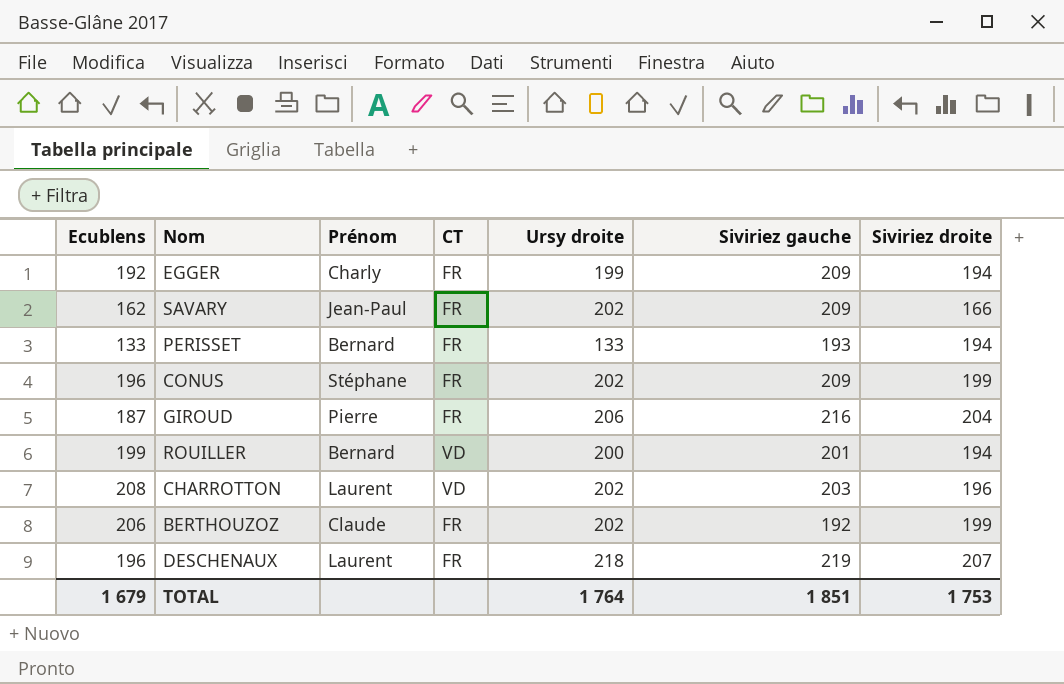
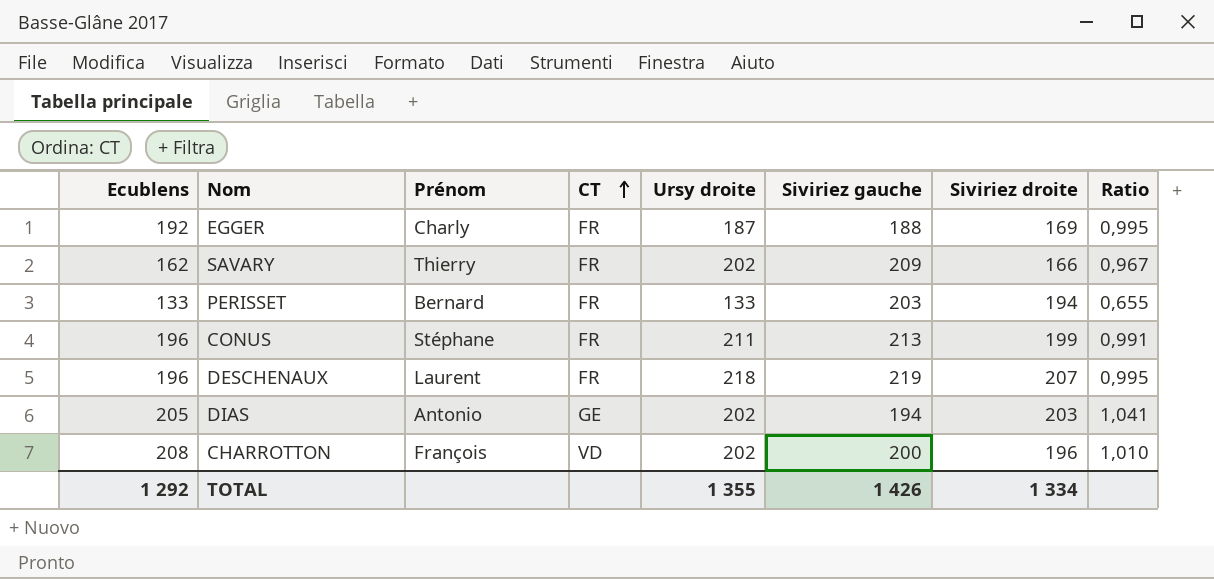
row order: none -> CT ascending
column Ratio | formula: none -> [Ursy droite] / [Siviriez gauche]
row GIROUD: 187 | Pierre | FR | 206 | 216 | 204 -> none
row ROUILLER: 199 | Bernard | VD | 200 | 201 | 194 -> none
row BERTHOUZOZ: 206 | Claude | FR | 202 | 192 | 199 -> none
EGGER | Ursy droite: 199 -> 187
EGGER | Siviriez gauche: 209 -> 188
EGGER | Siviriez droite: 194 -> 169
SAVARY | Prénom: Jean-Paul -> Thierry
PERISSET | Siviriez gauche: 193 -> 203
CONUS | Ursy droite: 202 -> 211
CONUS | Siviriez gauche: 209 -> 213
row DIAS: none -> 205 | Antonio | GE | 202 | 194 | 203 | 1,041
CHARROTTON | Prénom: Laurent -> François
CHARROTTON | Siviriez gauche: 203 -> 200
TOTAL | Ecublens: 1 679 -> 1 292
TOTAL | Ursy droite: 1 764 -> 1 355
TOTAL | Siviriez gauche: 1 851 -> 1 426
TOTAL | Siviriez droite: 1 753 -> 1 334

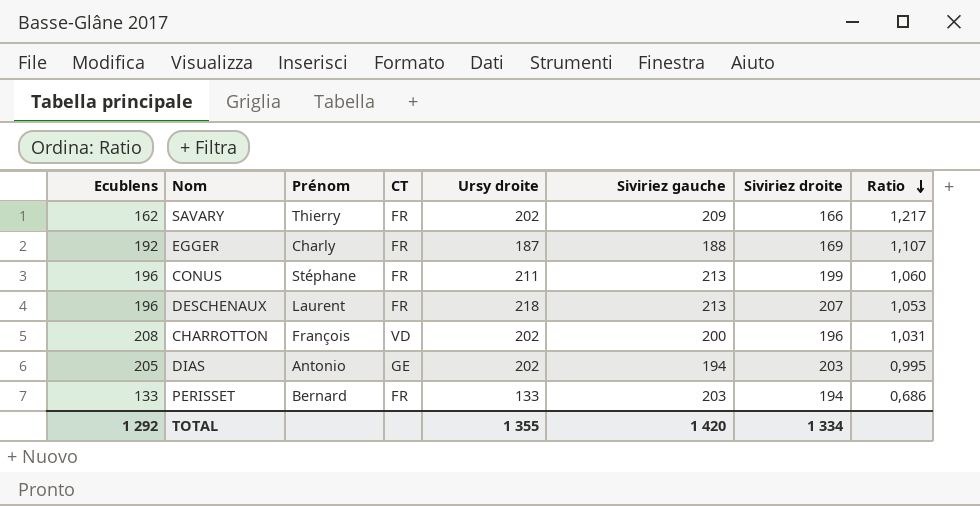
row order: CT ascending -> Ratio descending
column Ratio | formula: [Ursy droite] / [Siviriez gauche] -> [Ursy droite] / [Siviriez droite]
DESCHENAUX | Siviriez gauche: 219 -> 213
TOTAL | Siviriez gauche: 1 426 -> 1 420

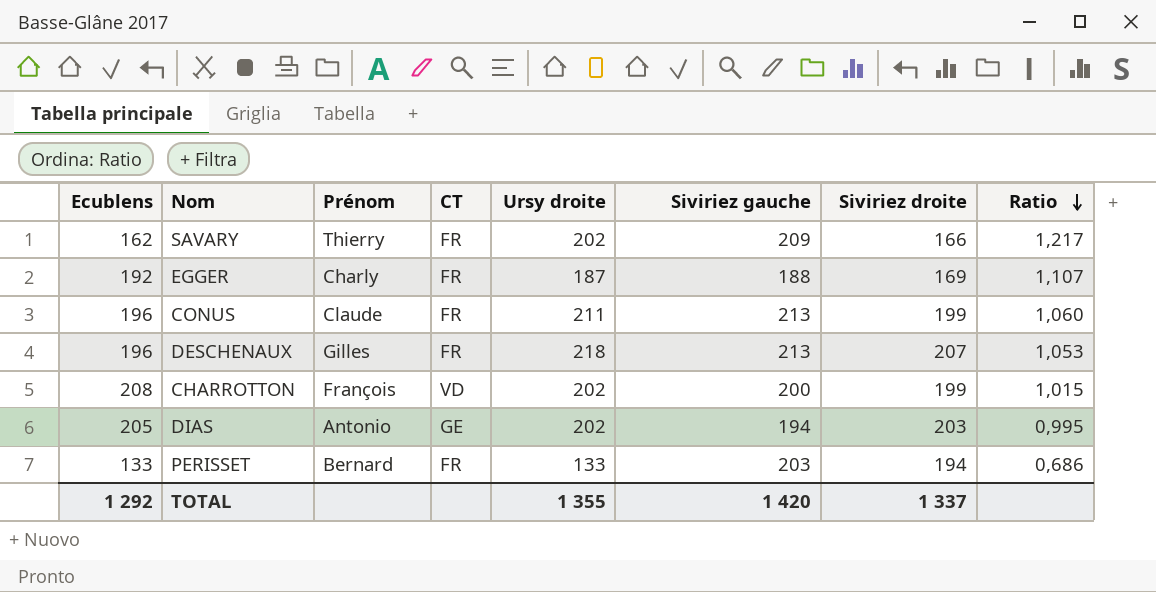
CONUS | Prénom: Stéphane -> Claude
DESCHENAUX | Prénom: Laurent -> Gilles
CHARROTTON | Siviriez droite: 196 -> 199
CHARROTTON | Ratio: 1,031 -> 1,015
TOTAL | Siviriez droite: 1 334 -> 1 337

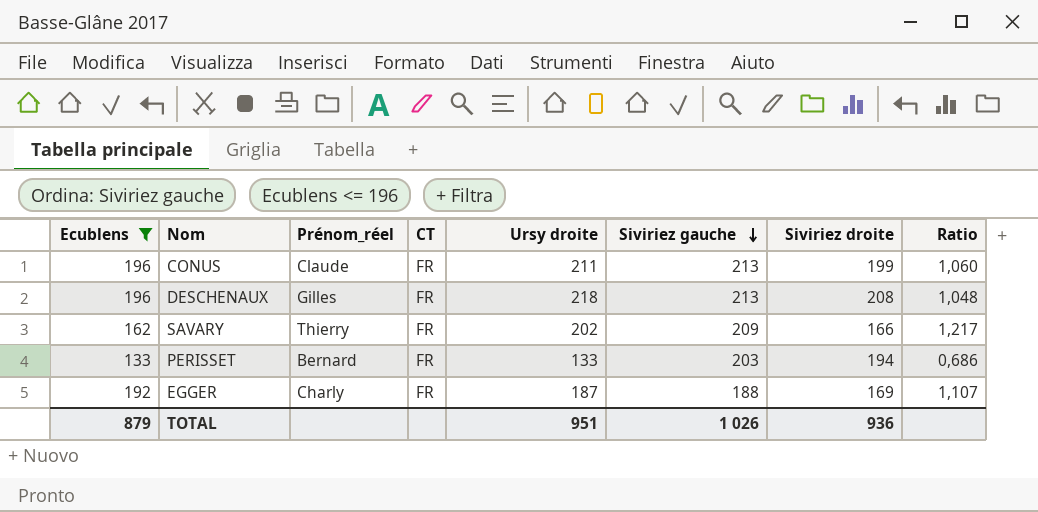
filter: none -> Ecublens <= 196
row order: Ratio descending -> Siviriez gauche descending
column name: Prénom -> Prénom_réel
DESCHENAUX | Siviriez droite: 207 -> 208
DESCHENAUX | Ratio: 1,053 -> 1,048
TOTAL | Ecublens: 1 292 -> 879
TOTAL | Ursy droite: 1 355 -> 951
TOTAL | Siviriez gauche: 1 420 -> 1 026
TOTAL | Siviriez droite: 1 337 -> 936

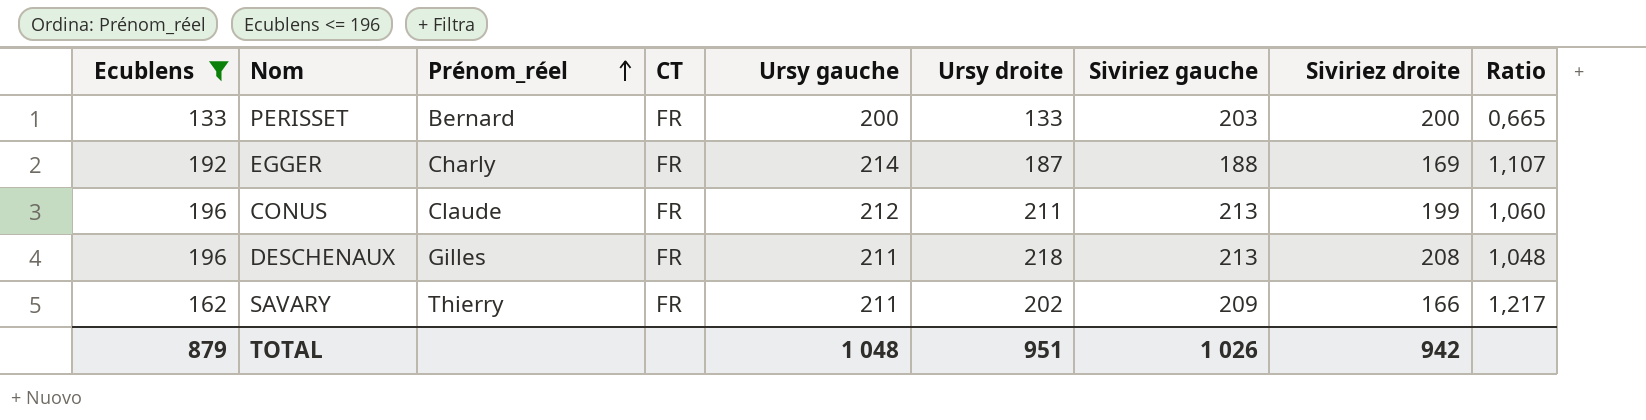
row order: Siviriez gauche descending -> Prénom_réel ascending
column Ursy gauche | position: none -> 5
PERISSET | Siviriez droite: 194 -> 200
PERISSET | Ratio: 0,686 -> 0,665
TOTAL | Siviriez droite: 936 -> 942

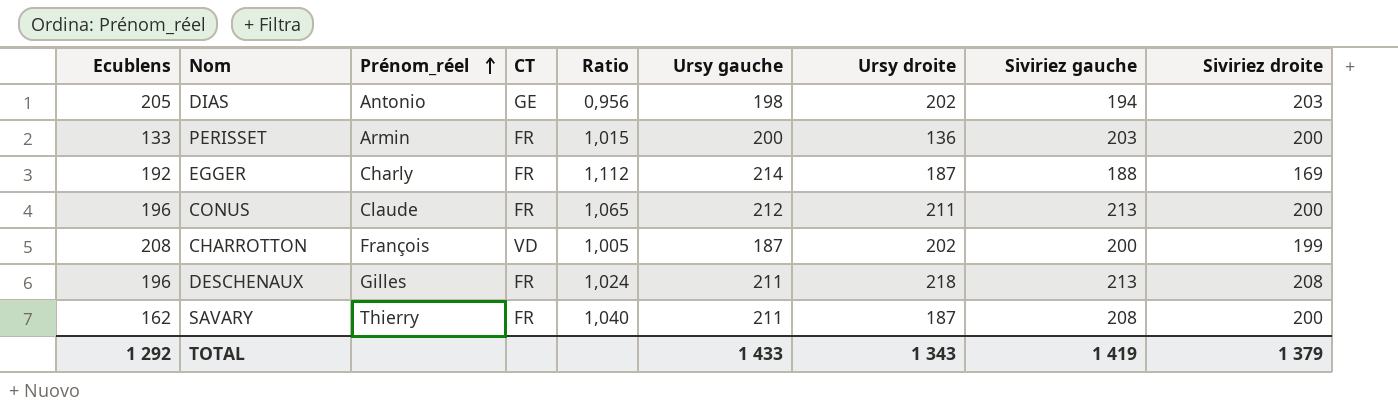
filter: Ecublens <= 196 -> none
column Ratio | formula: [Ursy droite] / [Siviriez droite] -> [Siviriez gauche] / [Siviriez droite]
column Ratio | position: 9 -> 5
PERISSET | Prénom_réel: Bernard -> Armin
PERISSET | Ursy droite: 133 -> 136
CONUS | Siviriez droite: 199 -> 200
SAVARY | Ursy droite: 202 -> 187
SAVARY | Siviriez gauche: 209 -> 208
SAVARY | Siviriez droite: 166 -> 200
TOTAL | Ecublens: 879 -> 1 292
TOTAL | Ursy gauche: 1 048 -> 1 433
TOTAL | Ursy droite: 951 -> 1 343
TOTAL | Siviriez gauche: 1 026 -> 1 419
TOTAL | Siviriez droite: 942 -> 1 379

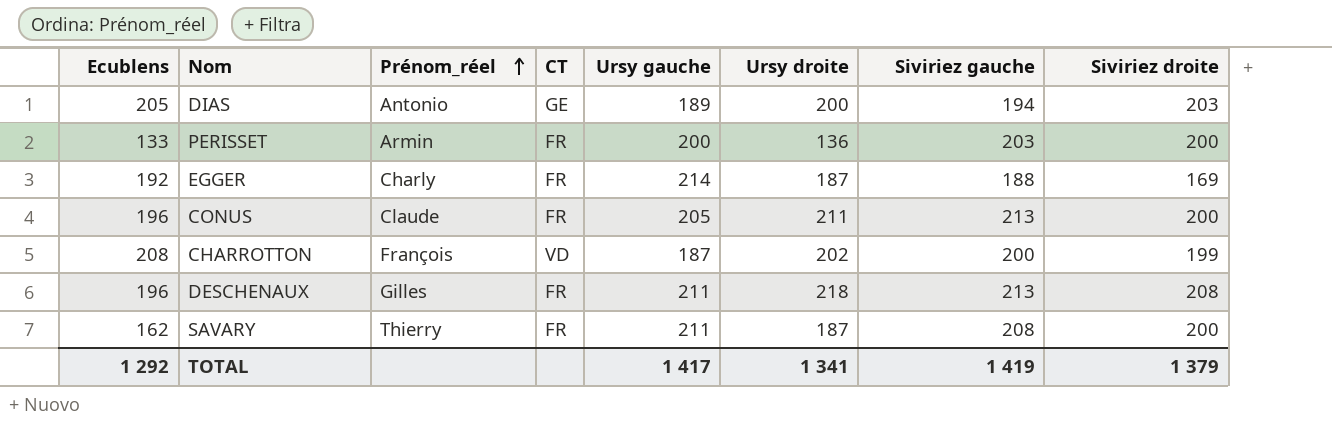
column Ratio | formula: [Siviriez gauche] / [Siviriez droite] -> none
DIAS | Ursy gauche: 198 -> 189
DIAS | Ursy droite: 202 -> 200
CONUS | Ursy gauche: 212 -> 205
TOTAL | Ursy gauche: 1 433 -> 1 417
TOTAL | Ursy droite: 1 343 -> 1 341

